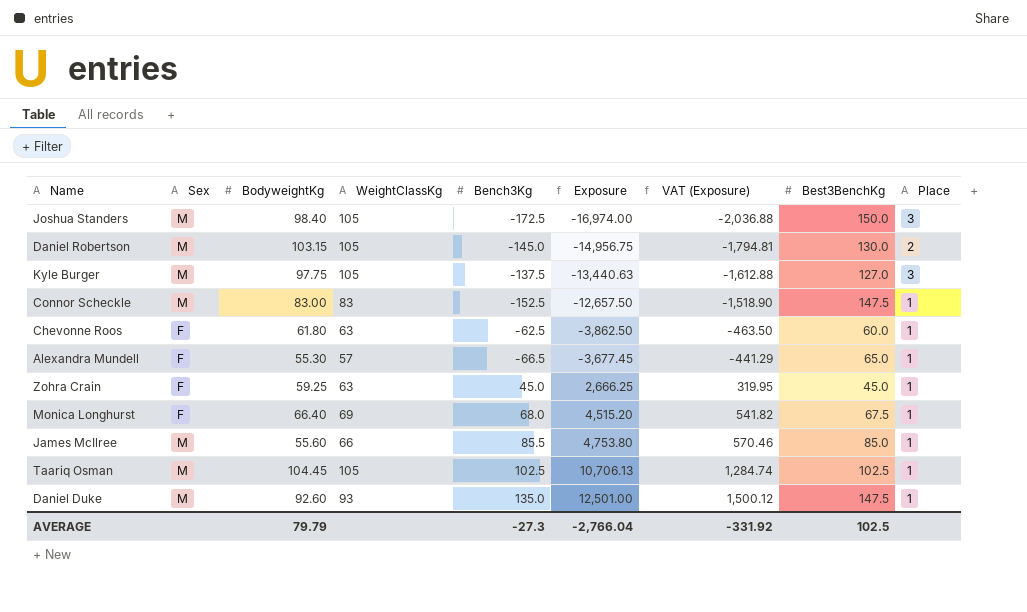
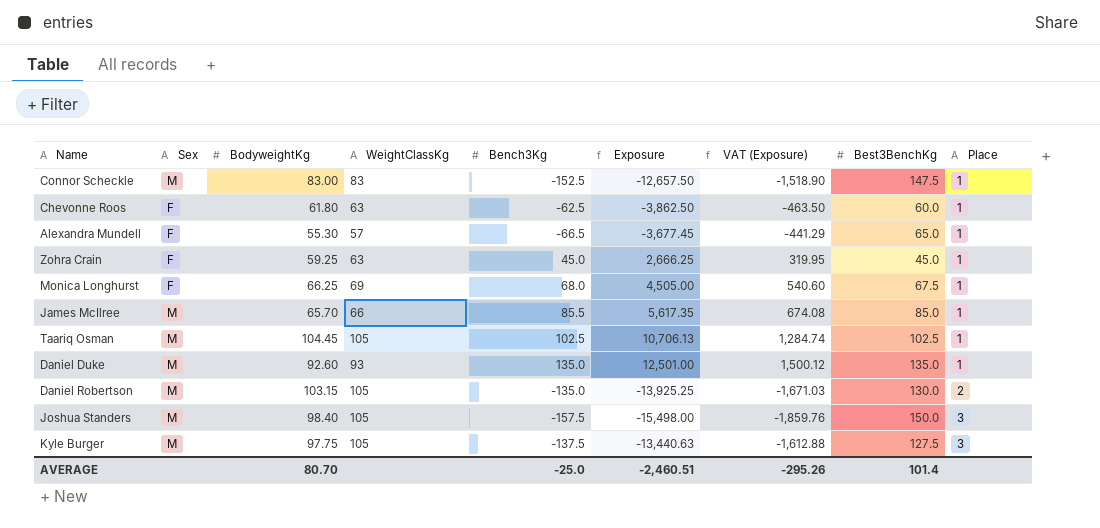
row order: Exposure ascending -> Place ascending
Monica Longhurst | BodyweightKg: 66.40 -> 66.25
Monica Longhurst | Exposure: 4,515.20 -> 4,505.00
Monica Longhurst | VAT (Exposure): 541.82 -> 540.60
James McIlree | BodyweightKg: 55.60 -> 65.70
James McIlree | Exposure: 4,753.80 -> 5,617.35
James McIlree | VAT (Exposure): 570.46 -> 674.08
Daniel Duke | Best3BenchKg: 147.5 -> 135.0
Daniel Robertson | Bench3Kg: -145.0 -> -135.0
Daniel Robertson | Exposure: -14,956.75 -> -13,925.25
Daniel Robertson | VAT (Exposure): -1,794.81 -> -1,671.03
Joshua Standers | Bench3Kg: -172.5 -> -157.5
Joshua Standers | Exposure: -16,974.00 -> -15,498.00
Joshua Standers | VAT (Exposure): -2,036.88 -> -1,859.76
Kyle Burger | Best3BenchKg: 127.0 -> 127.5
AVERAGE | BodyweightKg: 79.79 -> 80.70
AVERAGE | Bench3Kg: -27.3 -> -25.0
AVERAGE | Exposure: -2,766.04 -> -2,460.51
AVERAGE | VAT (Exposure): -331.92 -> -295.26
AVERAGE | Best3BenchKg: 102.5 -> 101.4

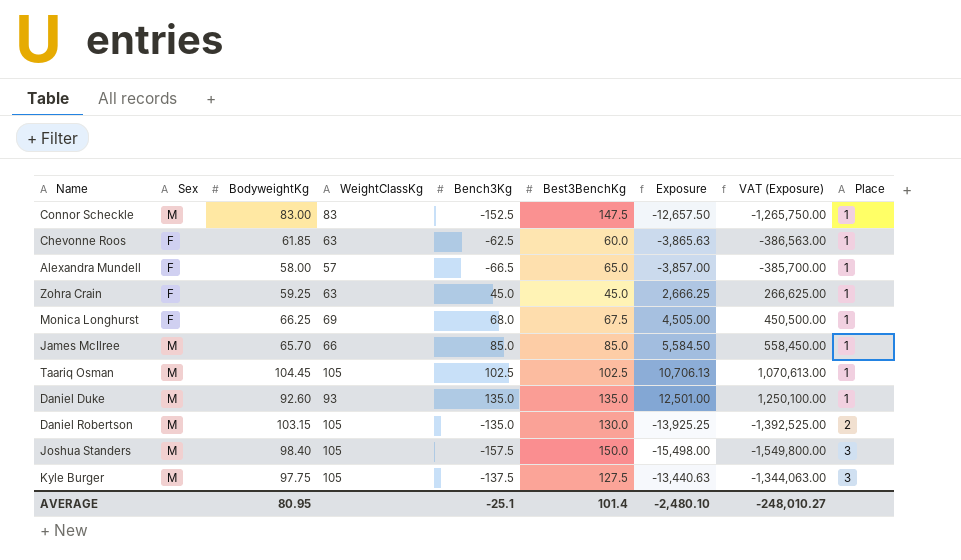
column Best3BenchKg | position: 8 -> 6
column VAT (Exposure) | formula: [Exposure] * 0.12 -> [Exposure] * 100
Chevonne Roos | BodyweightKg: 61.80 -> 61.85
Chevonne Roos | Exposure: -3,862.50 -> -3,865.63
Alexandra Mundell | BodyweightKg: 55.30 -> 58.00
Alexandra Mundell | Exposure: -3,677.45 -> -3,857.00
James McIlree | Bench3Kg: 85.5 -> 85.0
James McIlree | Exposure: 5,617.35 -> 5,584.50
AVERAGE | BodyweightKg: 80.70 -> 80.95
AVERAGE | Bench3Kg: -25.0 -> -25.1
AVERAGE | Exposure: -2,460.51 -> -2,480.10
AVERAGE | VAT (Exposure): -295.26 -> -248,010.27

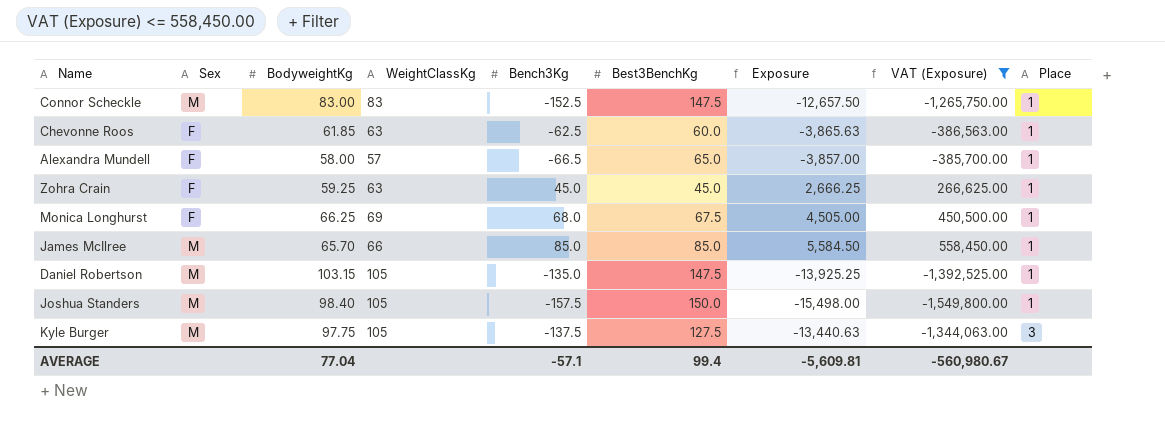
filter: none -> VAT (Exposure) <= 558,450.00
Daniel Robertson | Best3BenchKg: 130.0 -> 147.5
Daniel Robertson | Place: 2 -> 1
Joshua Standers | Place: 3 -> 1
AVERAGE | BodyweightKg: 80.95 -> 77.04
AVERAGE | Bench3Kg: -25.1 -> -57.1
AVERAGE | Best3BenchKg: 101.4 -> 99.4
AVERAGE | Exposure: -2,480.10 -> -5,609.81
AVERAGE | VAT (Exposure): -248,010.27 -> -560,980.67

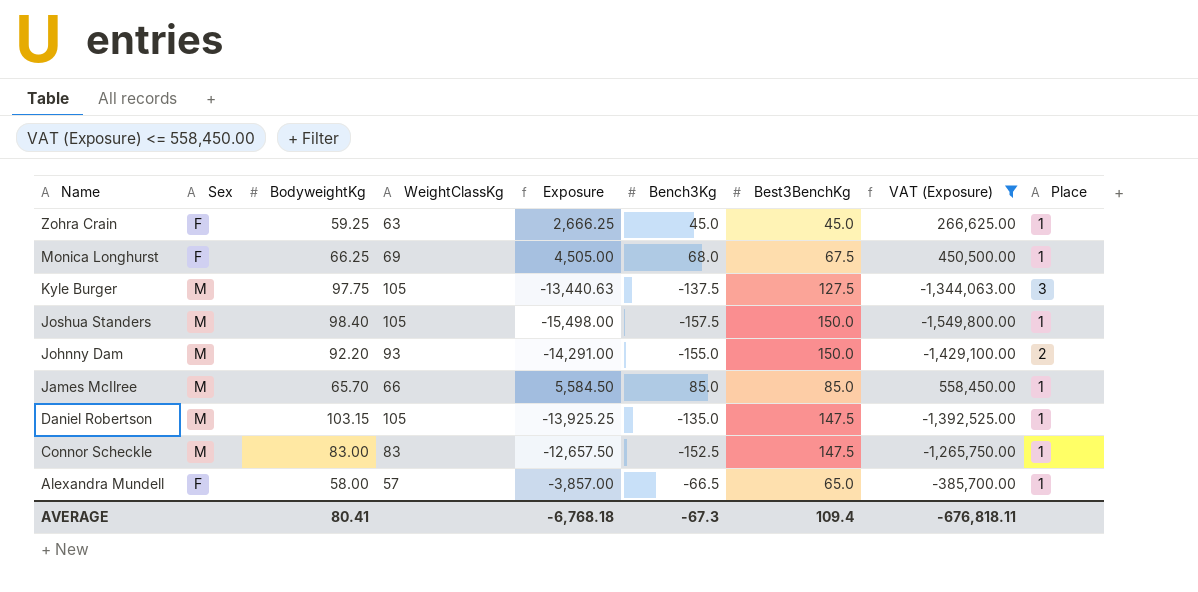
row order: Place ascending -> Name descending
column Exposure | position: 7 -> 5
row Chevonne Roos: F | 61.85 | 63 | -62.5 | 60.0 | -3,865.63 | -386,563.00 | 1 -> none
row Johnny Dam: none -> M | 92.20 | 93 | -14,291.00 | -155.0 | 150.0 | -1,429,100.00 | 2
AVERAGE | BodyweightKg: 77.04 -> 80.41
AVERAGE | Exposure: -5,609.81 -> -6,768.18
AVERAGE | Bench3Kg: -57.1 -> -67.3
AVERAGE | Best3BenchKg: 99.4 -> 109.4
AVERAGE | VAT (Exposure): -560,980.67 -> -676,818.11

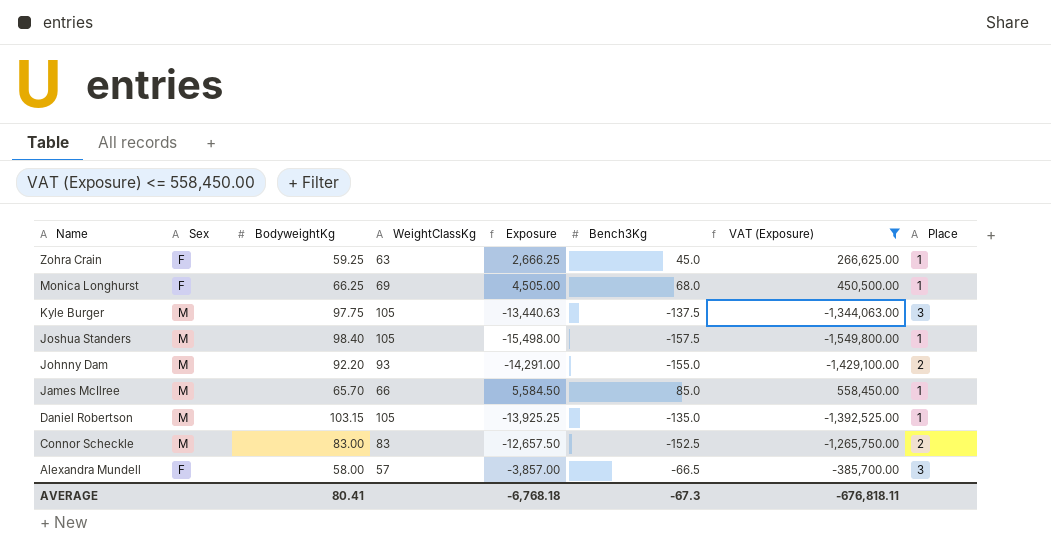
column Best3BenchKg | position: 7 -> none
Connor Scheckle | Place: 1 -> 2
Alexandra Mundell | Place: 1 -> 3

